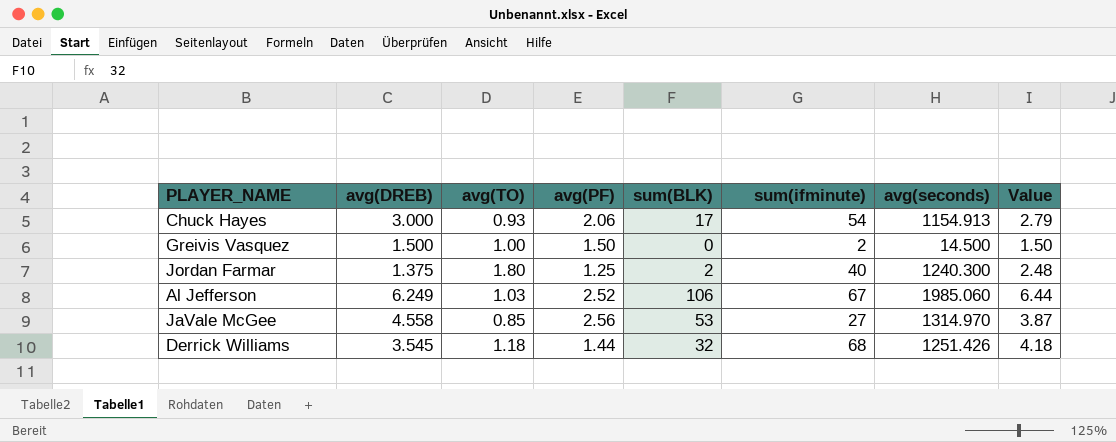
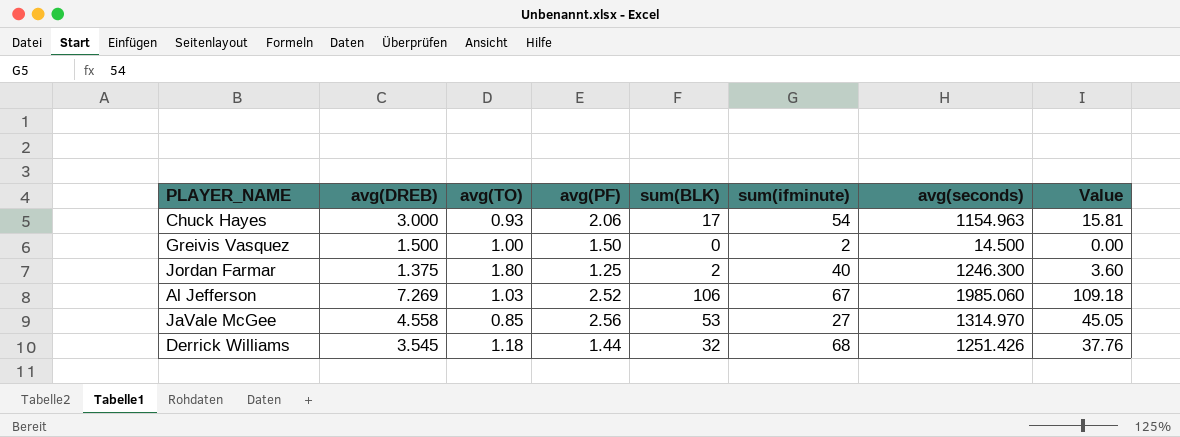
column Value | formula: [avg(DREB)] * [avg(TO)] -> [avg(TO)] * [sum(BLK)]
Chuck Hayes | avg(seconds): 1154.913 -> 1154.963
Jordan Farmar | avg(seconds): 1240.300 -> 1246.300
Al Jefferson | avg(DREB): 6.249 -> 7.269

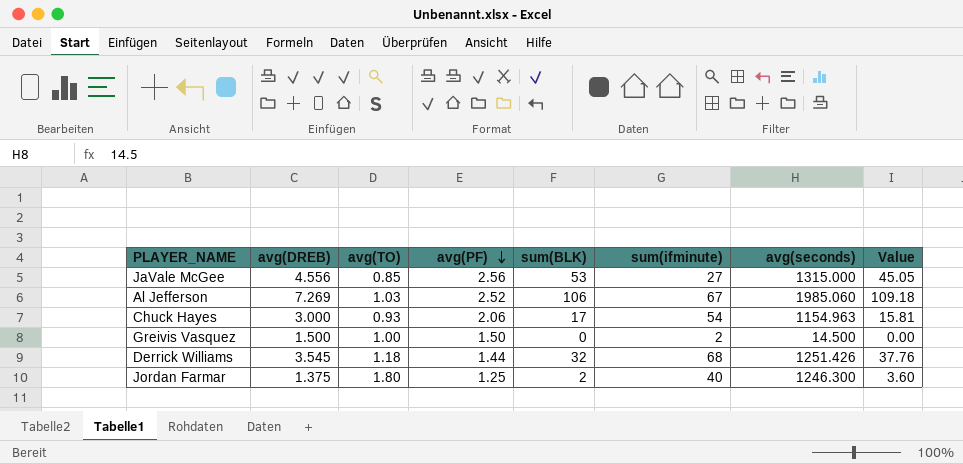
row order: none -> avg(PF) descending
JaVale McGee | avg(DREB): 4.558 -> 4.556
JaVale McGee | avg(seconds): 1314.970 -> 1315.000

